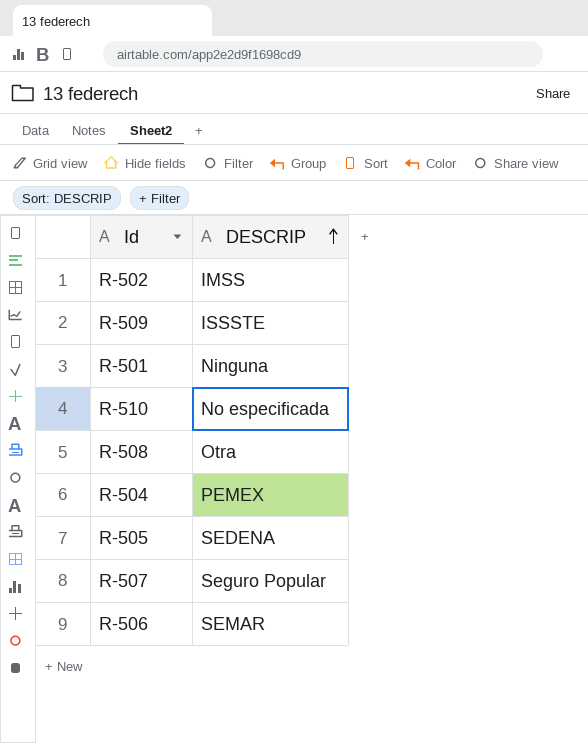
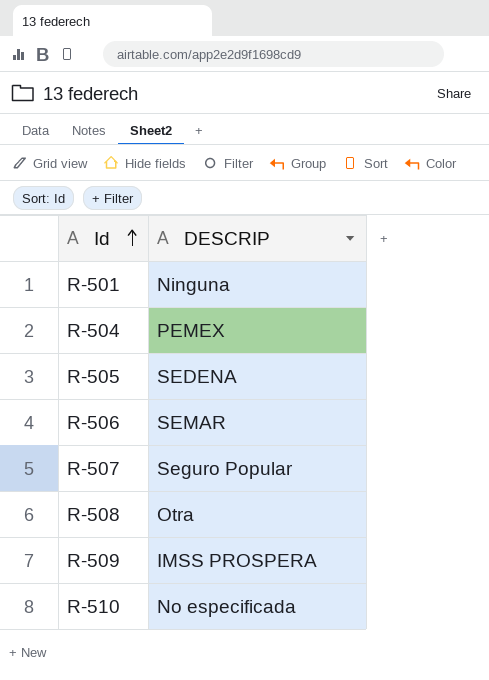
row order: DESCRIP ascending -> Id ascending
row R-502: IMSS -> none
R-509 | DESCRIP: ISSSTE -> IMSS PROSPERA

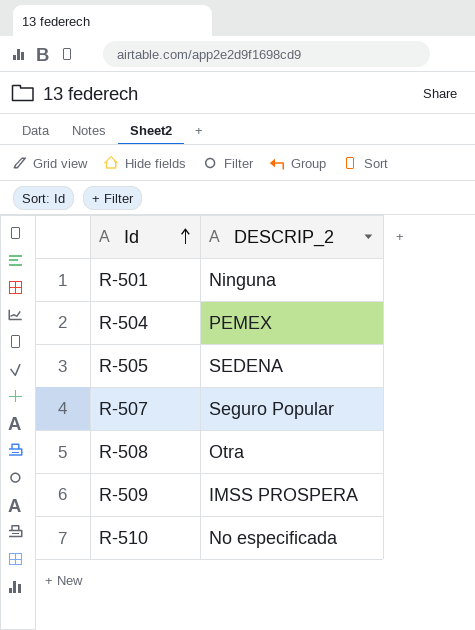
column name: DESCRIP -> DESCRIP_2
row R-506: SEMAR -> none

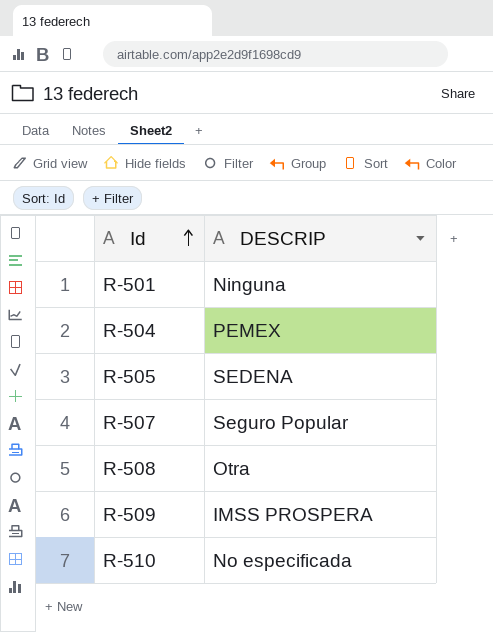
column name: DESCRIP_2 -> DESCRIP

